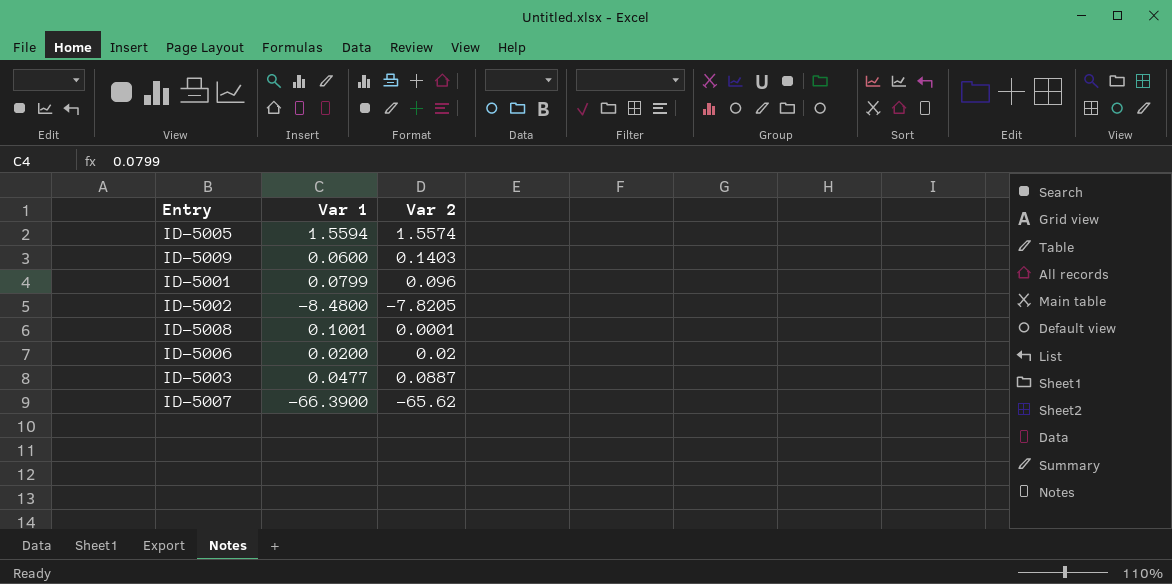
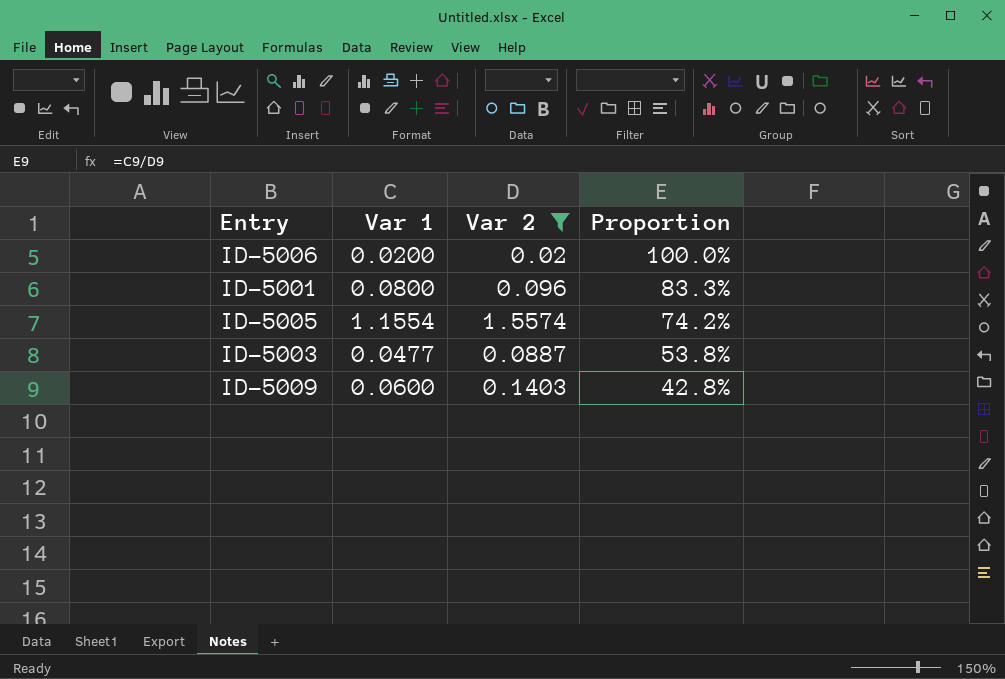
filter: none -> Var 2 >= 0.02
row order: none -> Proportion descending
column Proportion | formula: none -> [Var 1] / [Var 2]
ID-5001 | Var 1: 0.0799 -> 0.0800
ID-5005 | Var 1: 1.5594 -> 1.1554

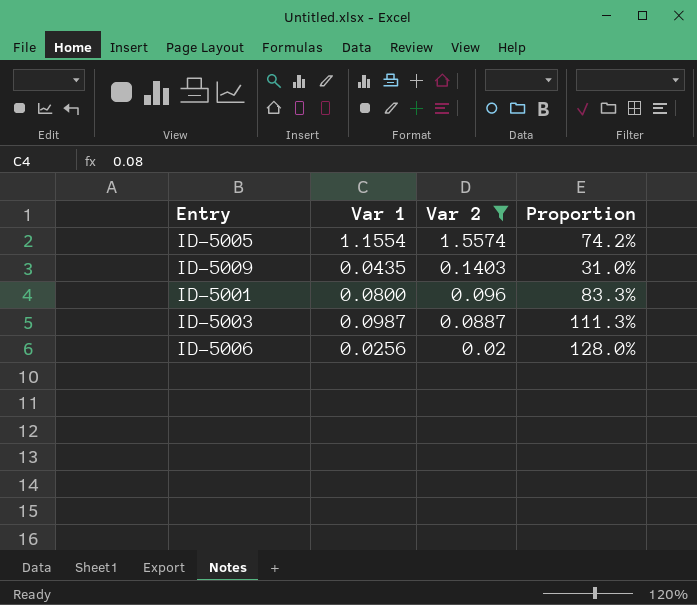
row order: Proportion descending -> Var 2 descending
ID-5009 | Var 1: 0.0600 -> 0.0435
ID-5009 | Proportion: 42.8% -> 31.0%
ID-5003 | Var 1: 0.0477 -> 0.0987
ID-5003 | Proportion: 53.8% -> 111.3%
ID-5006 | Var 1: 0.0200 -> 0.0256
ID-5006 | Proportion: 100.0% -> 128.0%

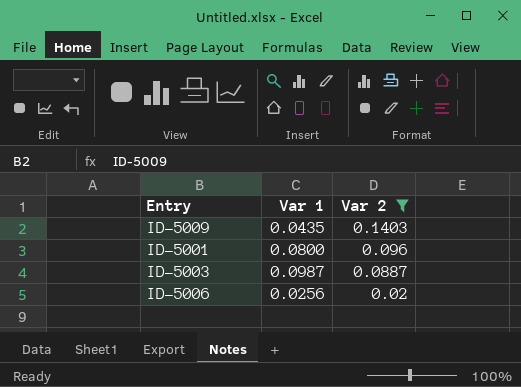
column Proportion | formula: [Var 1] / [Var 2] -> none
row ID-5005: 1.1554 | 1.5574 | 74.2% -> none

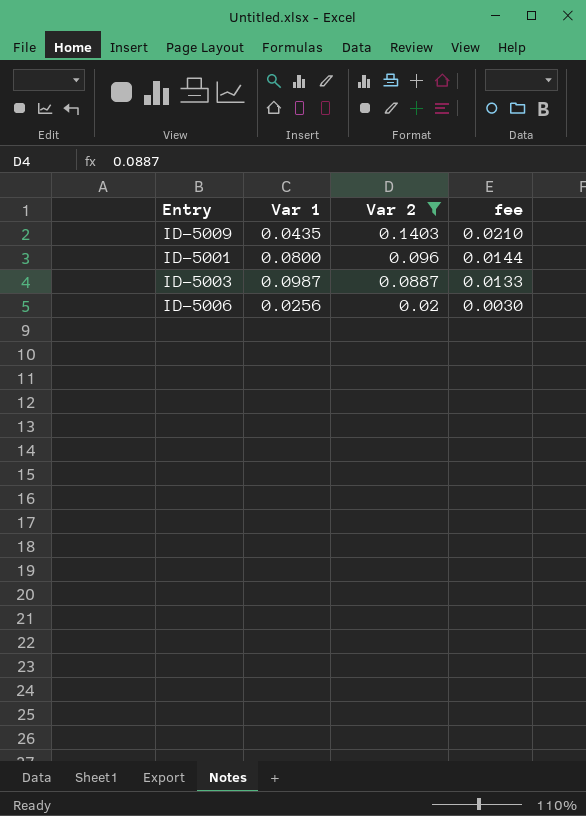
column fee | formula: none -> [Var 2] * 0.15

